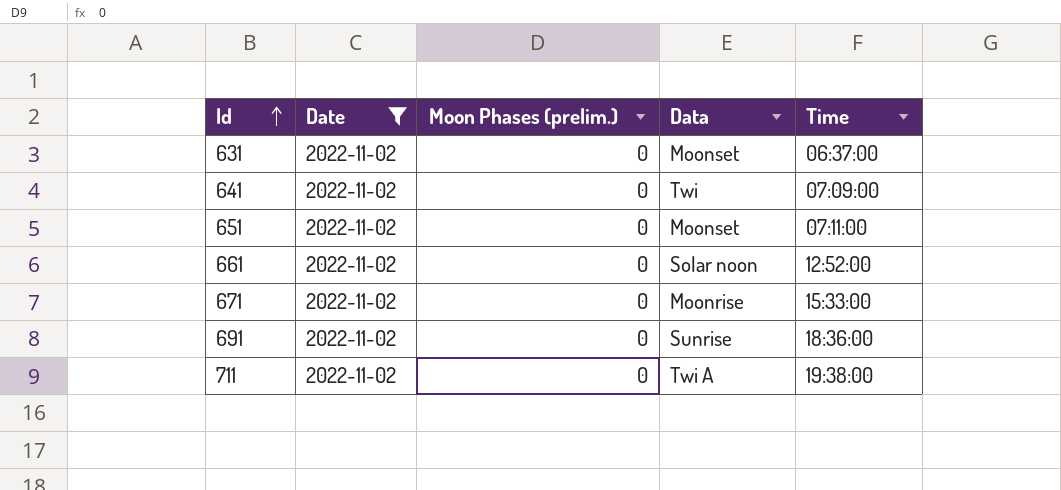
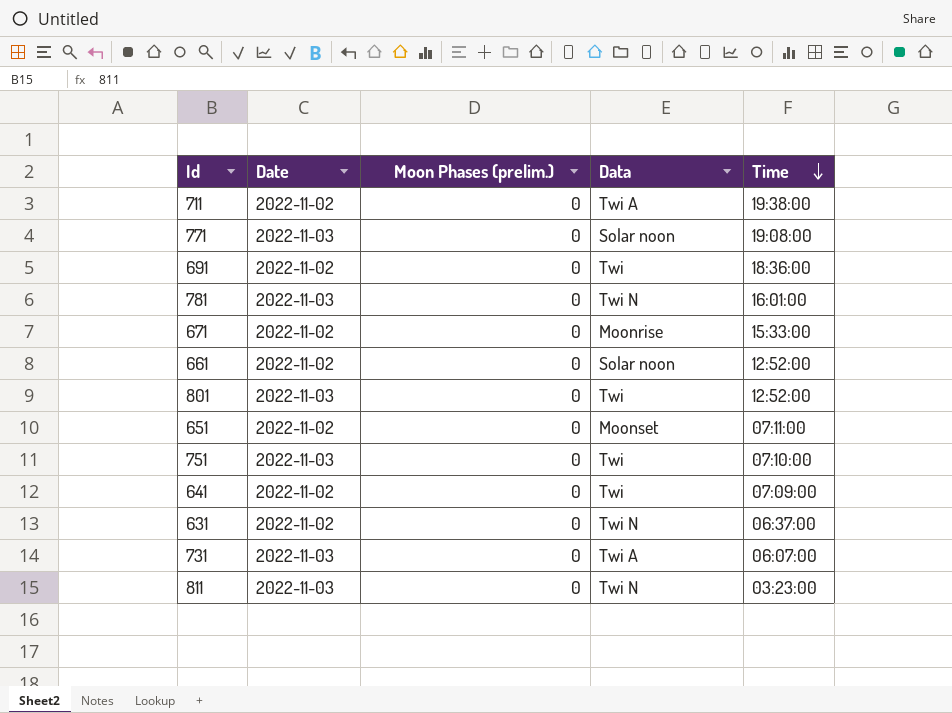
filter: Date = 2022-11-02 -> none
row order: Id ascending -> Time descending
691 | Data: Sunrise -> Twi
631 | Data: Moonset -> Twi N

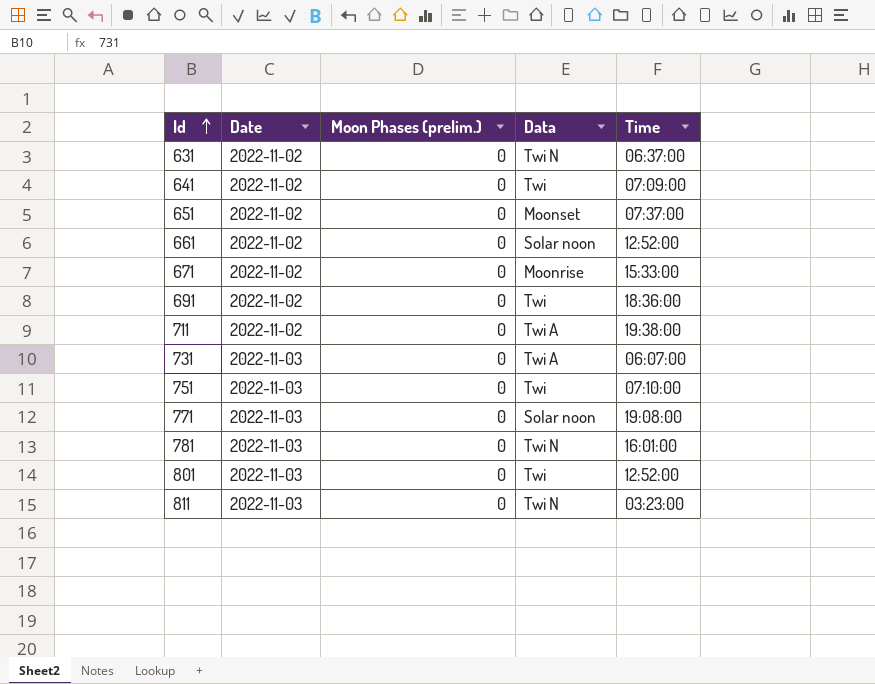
row order: Time descending -> Id ascending
651 | Time: 07:11:00 -> 07:37:00

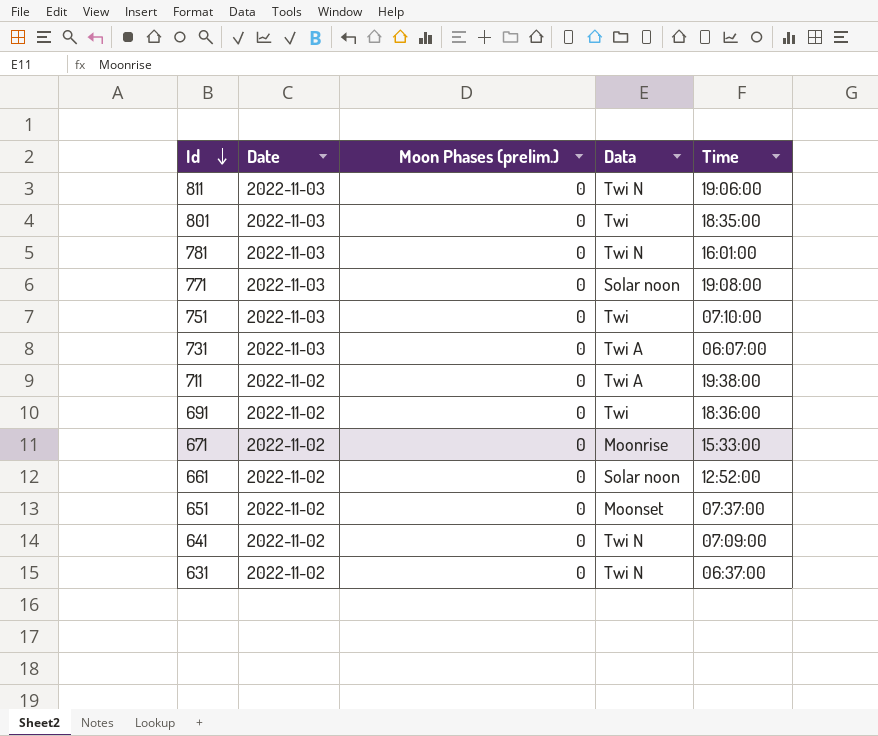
row order: Id ascending -> Id descending
811 | Time: 03:23:00 -> 19:06:00
801 | Time: 12:52:00 -> 18:35:00
641 | Data: Twi -> Twi N

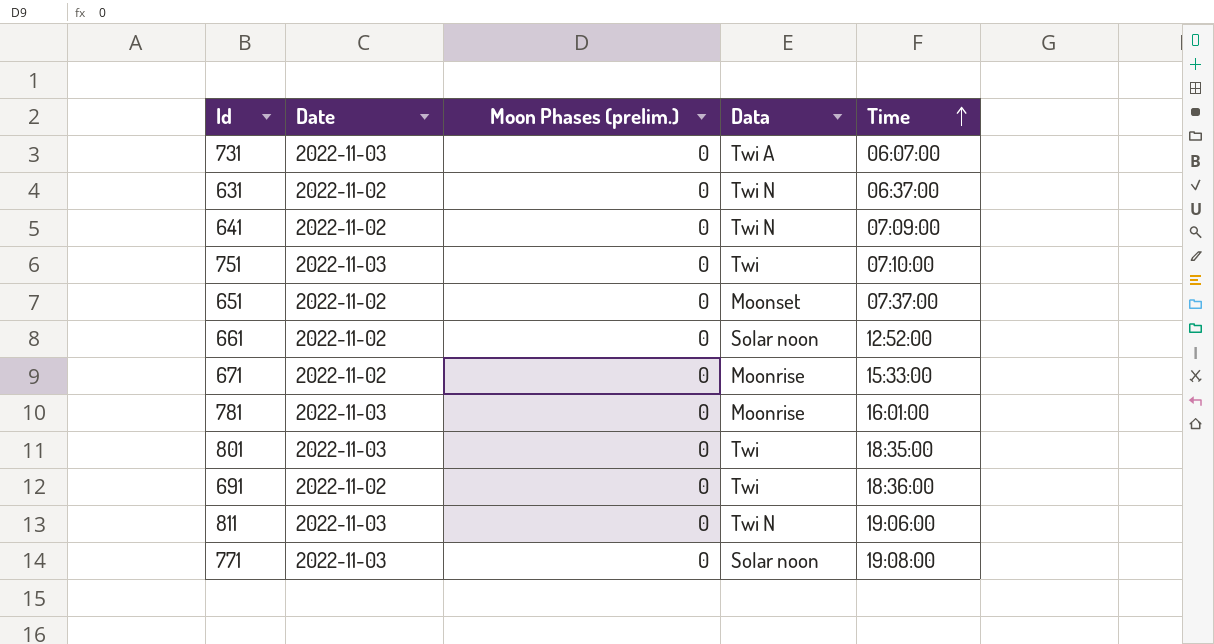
row order: Id descending -> Time ascending
row 711: 2022-11-02 | 0 | Twi A | 19:38:00 -> none
781 | Data: Twi N -> Moonrise

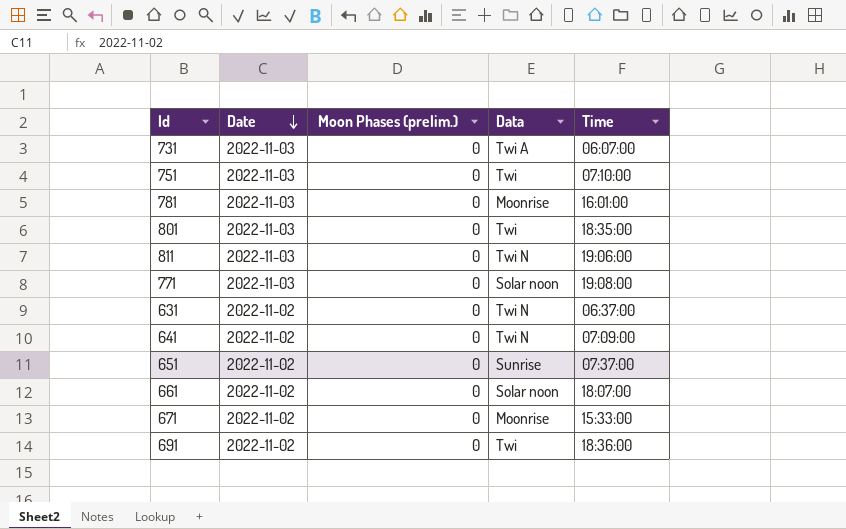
row order: Time ascending -> Date descending
651 | Data: Moonset -> Sunrise
661 | Time: 12:52:00 -> 18:07:00

